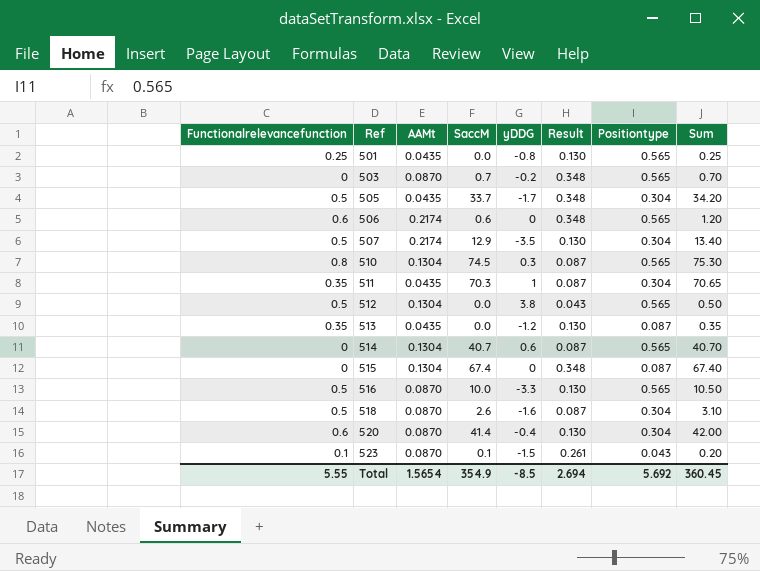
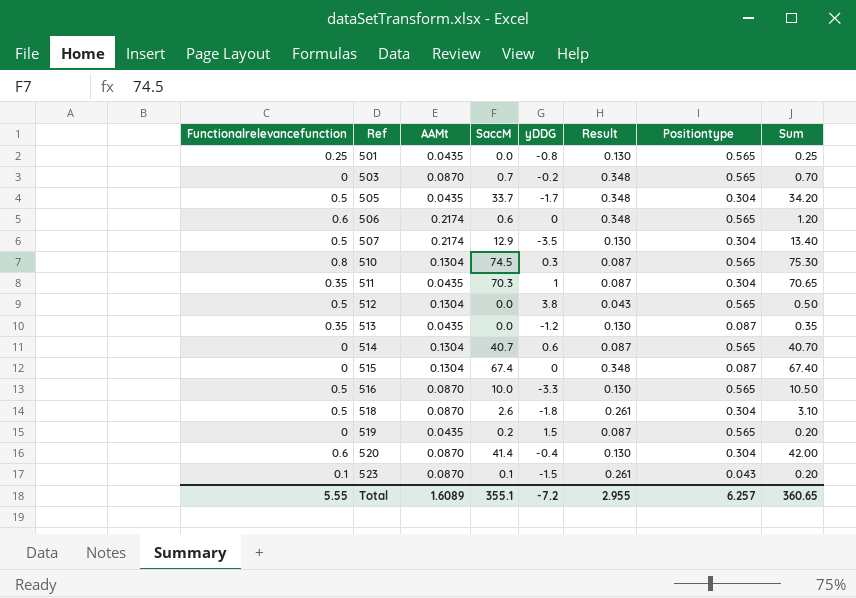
518 | yDDG: -1.6 -> -1.8
518 | Result: 0.087 -> 0.261
row 519: none -> 0 | 0.0435 | 0.2 | 1.5 | 0.087 | 0.565 | 0.20
Total | AAMt: 1.5654 -> 1.6089
Total | SaccM: 354.9 -> 355.1
Total | yDDG: -8.5 -> -7.2
Total | Result: 2.694 -> 2.955
Total | Positiontype: 5.692 -> 6.257
Total | Sum: 360.45 -> 360.65

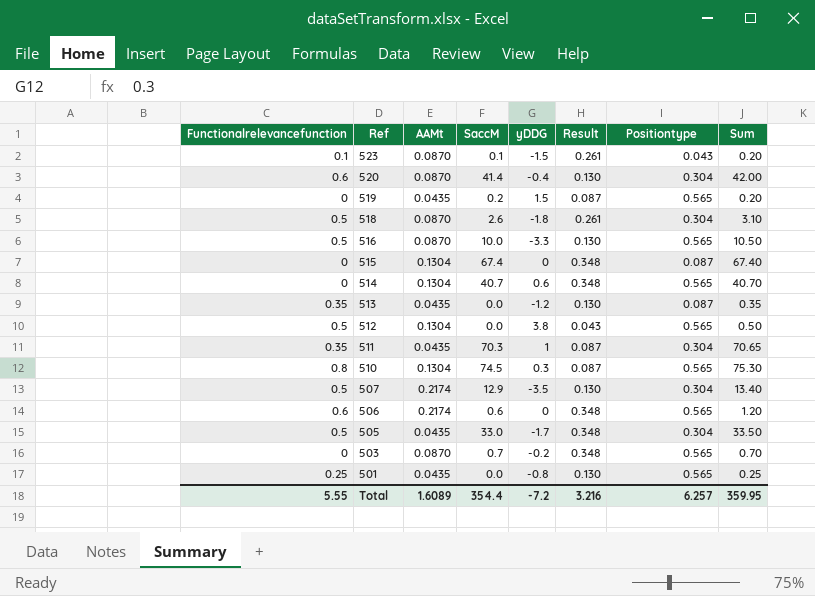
row order: Ref ascending -> Ref descending
514 | Result: 0.087 -> 0.348
505 | SaccM: 33.7 -> 33.0
505 | Sum: 34.20 -> 33.50
Total | SaccM: 355.1 -> 354.4
Total | Result: 2.955 -> 3.216
Total | Sum: 360.65 -> 359.95

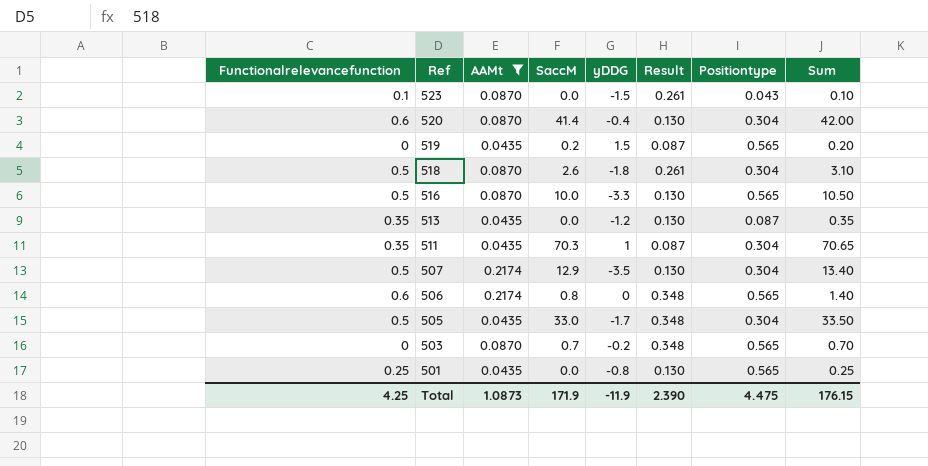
filter: none -> AAMt != 0.1304
523 | SaccM: 0.1 -> 0.0
523 | Sum: 0.20 -> 0.10
506 | SaccM: 0.6 -> 0.8
506 | Sum: 1.20 -> 1.40
Total | Functionalrelevancefunction: 5.55 -> 4.25
Total | AAMt: 1.6089 -> 1.0873
Total | SaccM: 354.4 -> 171.9
Total | yDDG: -7.2 -> -11.9
Total | Result: 3.216 -> 2.390
Total | Positiontype: 6.257 -> 4.475
Total | Sum: 359.95 -> 176.15

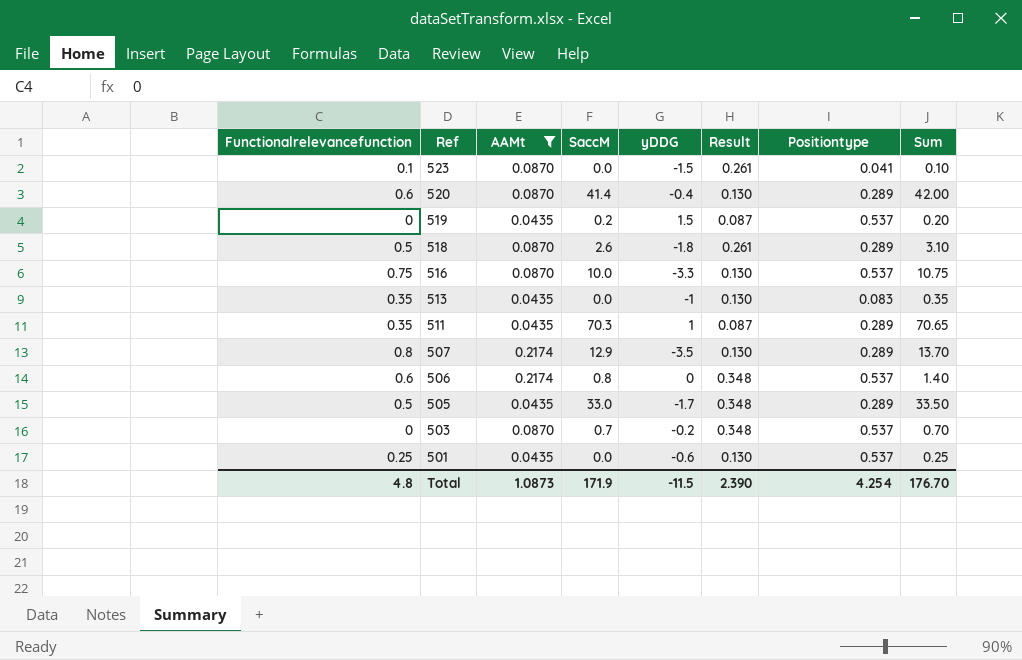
523 | Positiontype: 0.043 -> 0.041
520 | Positiontype: 0.304 -> 0.289
519 | Positiontype: 0.565 -> 0.537
518 | Positiontype: 0.304 -> 0.289
516 | Functionalrelevancefunction: 0.5 -> 0.75
516 | Positiontype: 0.565 -> 0.537
516 | Sum: 10.50 -> 10.75
513 | yDDG: -1.2 -> -1
513 | Positiontype: 0.087 -> 0.083
511 | Positiontype: 0.304 -> 0.289
507 | Functionalrelevancefunction: 0.5 -> 0.8
507 | Positiontype: 0.304 -> 0.289
507 | Sum: 13.40 -> 13.70
506 | Positiontype: 0.565 -> 0.537
505 | Positiontype: 0.304 -> 0.289
503 | Positiontype: 0.565 -> 0.537
501 | yDDG: -0.8 -> -0.6
501 | Positiontype: 0.565 -> 0.537
Total | Functionalrelevancefunction: 4.25 -> 4.8
Total | yDDG: -11.9 -> -11.5
Total | Positiontype: 4.475 -> 4.254
Total | Sum: 176.15 -> 176.70

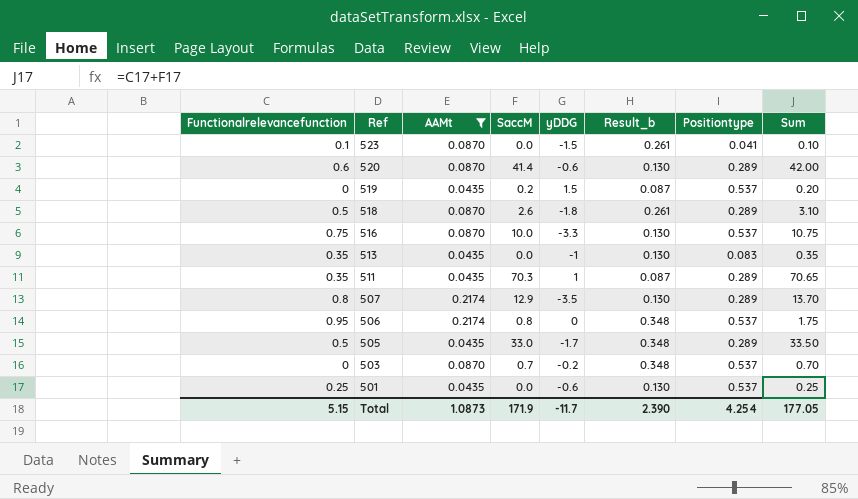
column name: Result -> Result_b
520 | yDDG: -0.4 -> -0.6
506 | Functionalrelevancefunction: 0.6 -> 0.95
506 | Sum: 1.40 -> 1.75
Total | Functionalrelevancefunction: 4.8 -> 5.15
Total | yDDG: -11.5 -> -11.7
Total | Sum: 176.70 -> 177.05

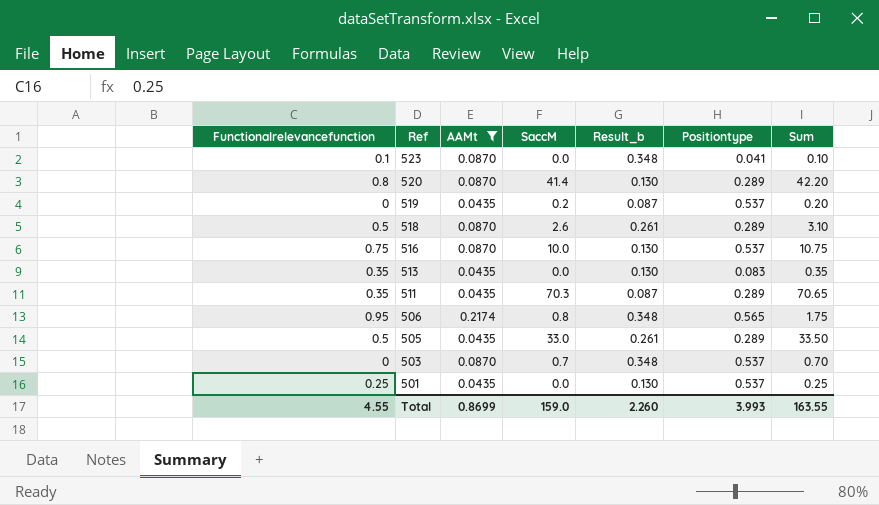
column yDDG | position: 5 -> none
row 507: 0.8 | 0.2174 | 12.9 | -3.5 | 0.130 | 0.289 | 13.70 -> none
523 | Result_b: 0.261 -> 0.348
520 | Functionalrelevancefunction: 0.6 -> 0.8
520 | Sum: 42.00 -> 42.20
506 | Positiontype: 0.537 -> 0.565
505 | Result_b: 0.348 -> 0.261
Total | Functionalrelevancefunction: 5.15 -> 4.55
Total | AAMt: 1.0873 -> 0.8699
Total | SaccM: 171.9 -> 159.0
Total | Result_b: 2.390 -> 2.260
Total | Positiontype: 4.254 -> 3.993
Total | Sum: 177.05 -> 163.55

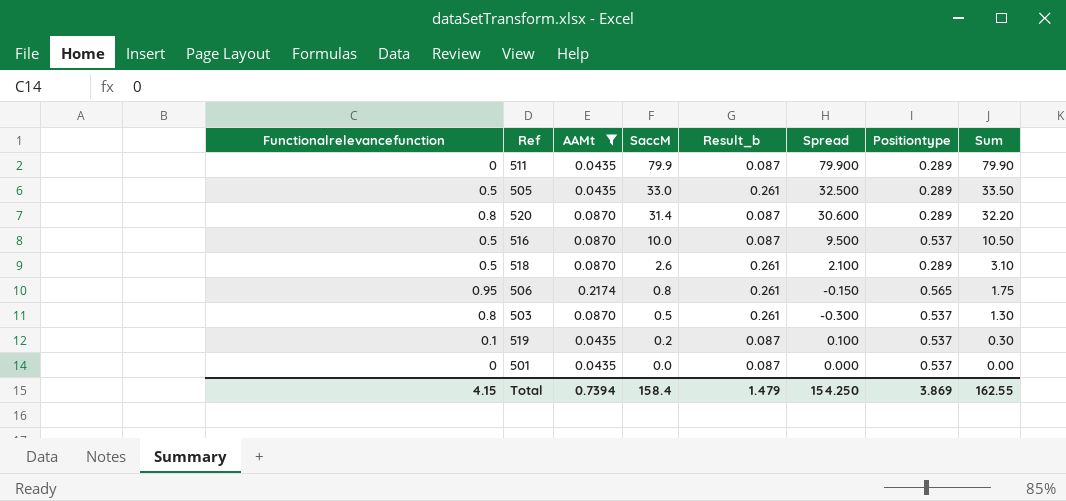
row order: Ref descending -> SaccM descending
column Spread | formula: none -> [SaccM] - [Functionalrelevancefunction]
row 523: 0.1 | 0.0870 | 0.0 | 0.348 | 0.041 | 0.10 -> none
row 513: 0.35 | 0.0435 | 0.0 | 0.130 | 0.083 | 0.35 -> none
511 | Functionalrelevancefunction: 0.35 -> 0
511 | SaccM: 70.3 -> 79.9
511 | Sum: 70.65 -> 79.90
520 | SaccM: 41.4 -> 31.4
520 | Result_b: 0.130 -> 0.087
520 | Sum: 42.20 -> 32.20
516 | Functionalrelevancefunction: 0.75 -> 0.5
516 | Result_b: 0.130 -> 0.087
516 | Sum: 10.75 -> 10.50
506 | Result_b: 0.348 -> 0.261
503 | Functionalrelevancefunction: 0 -> 0.8
503 | SaccM: 0.7 -> 0.5
503 | Result_b: 0.348 -> 0.261
503 | Sum: 0.70 -> 1.30
519 | Functionalrelevancefunction: 0 -> 0.1
519 | Sum: 0.20 -> 0.30
501 | Functionalrelevancefunction: 0.25 -> 0
501 | Result_b: 0.130 -> 0.087
501 | Sum: 0.25 -> 0.00
Total | Functionalrelevancefunction: 4.55 -> 4.15
Total | AAMt: 0.8699 -> 0.7394
Total | SaccM: 159.0 -> 158.4
Total | Result_b: 2.260 -> 1.479
Total | Positiontype: 3.993 -> 3.869
Total | Sum: 163.55 -> 162.55

